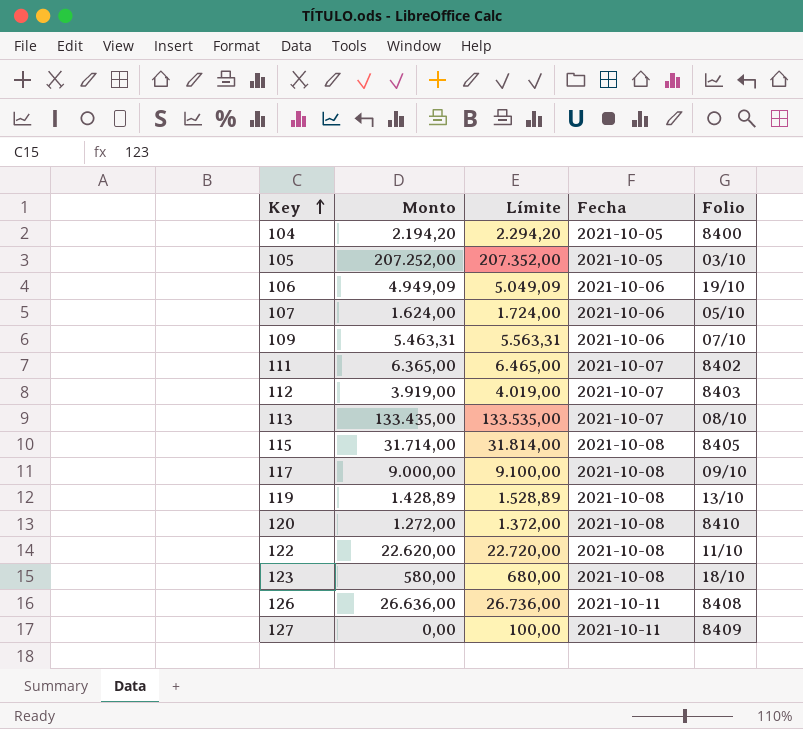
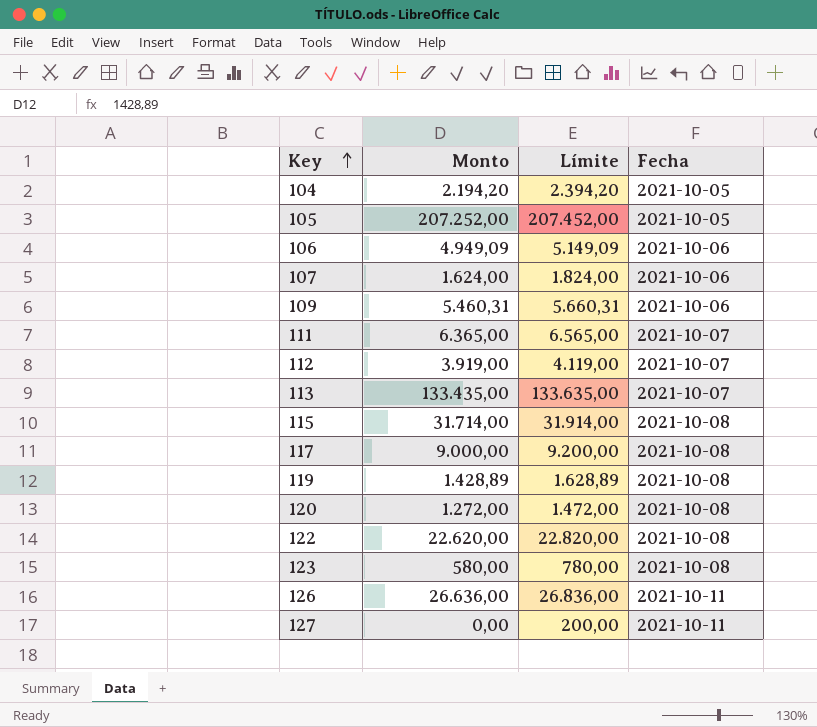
column Folio | position: 5 -> none
column Límite | formula: [Monto] + 100 -> [Monto] + 200
109 | Monto: 5.463,31 -> 5.460,31

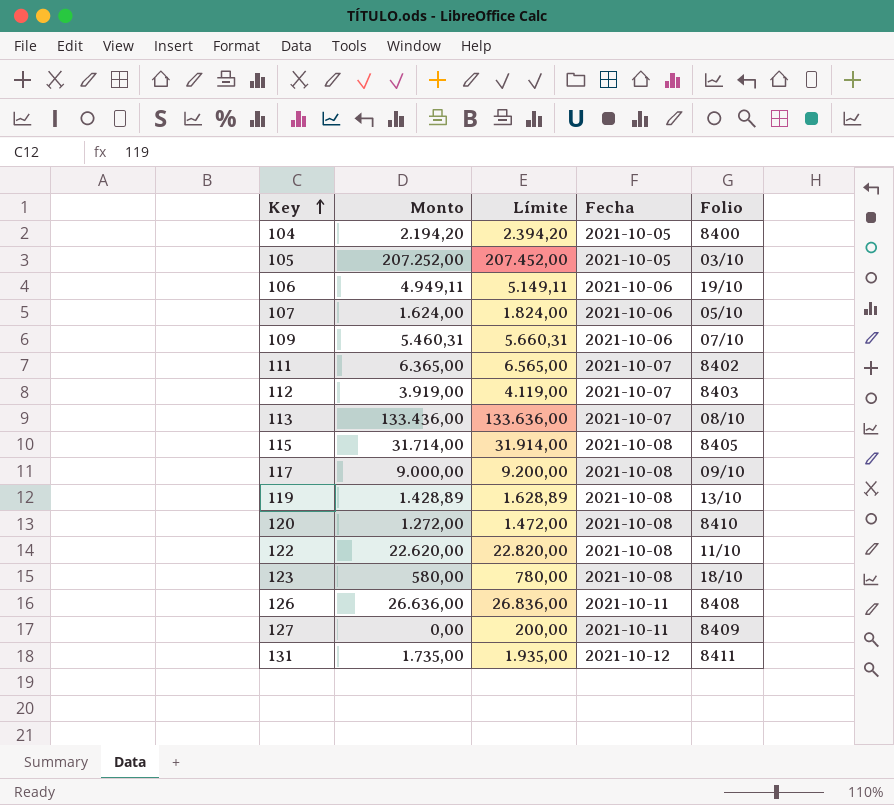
column Folio | position: none -> 5
106 | Monto: 4.949,09 -> 4.949,11
106 | Límite: 5.149,09 -> 5.149,11
113 | Monto: 133.435,00 -> 133.436,00
113 | Límite: 133.635,00 -> 133.636,00
row 131: none -> 1.735,00 | 1.935,00 | 2021-10-12 | 8411

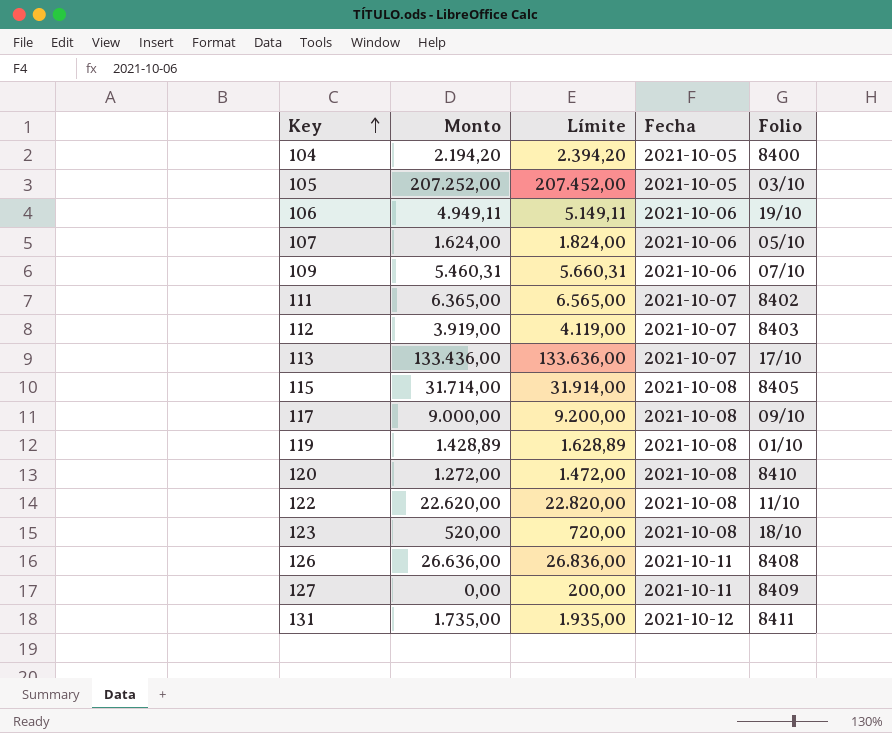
113 | Folio: 08/10 -> 17/10
119 | Folio: 13/10 -> 01/10
123 | Monto: 580,00 -> 520,00
123 | Límite: 780,00 -> 720,00

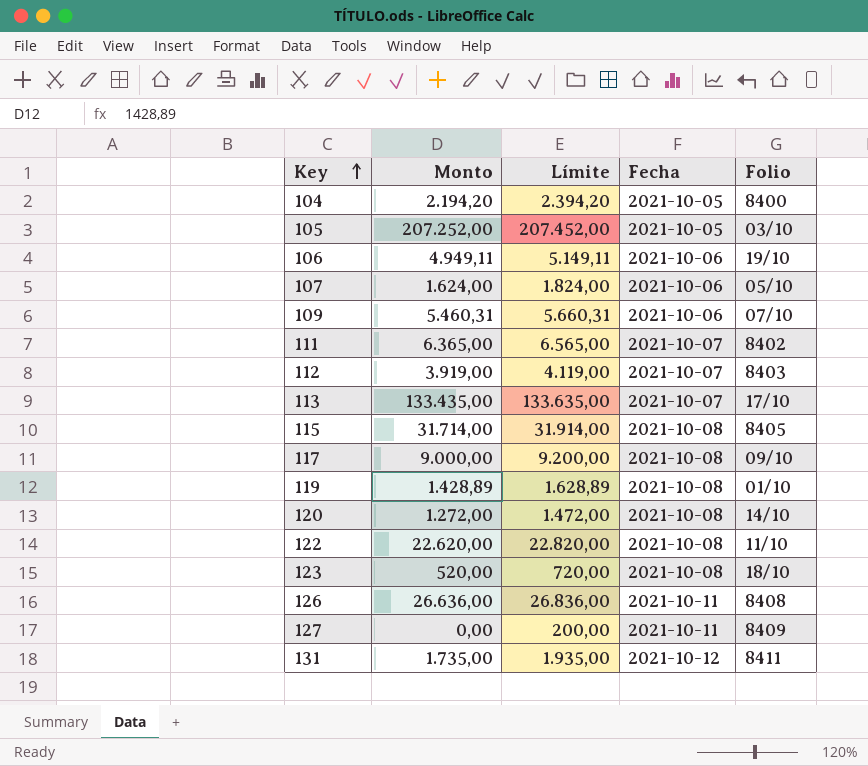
113 | Monto: 133.436,00 -> 133.435,00
113 | Límite: 133.636,00 -> 133.635,00
120 | Folio: 8410 -> 14/10

